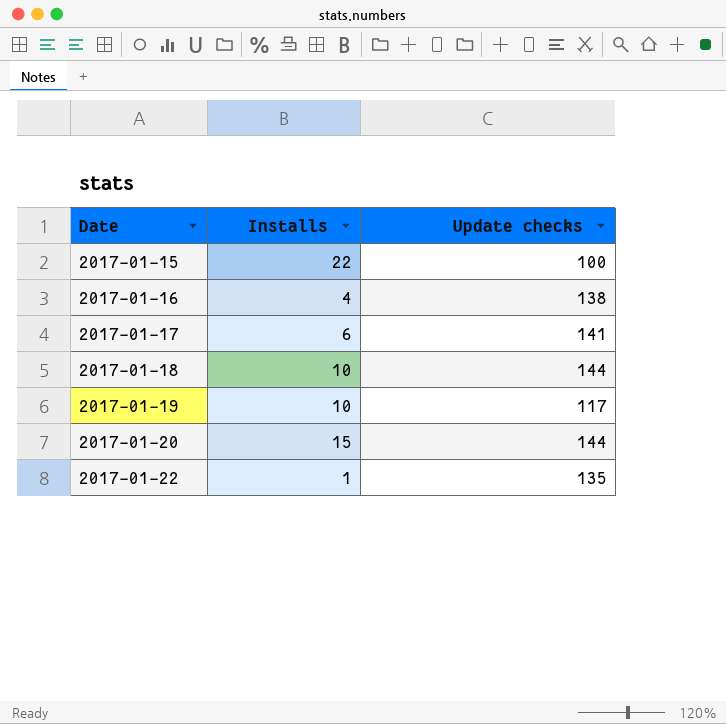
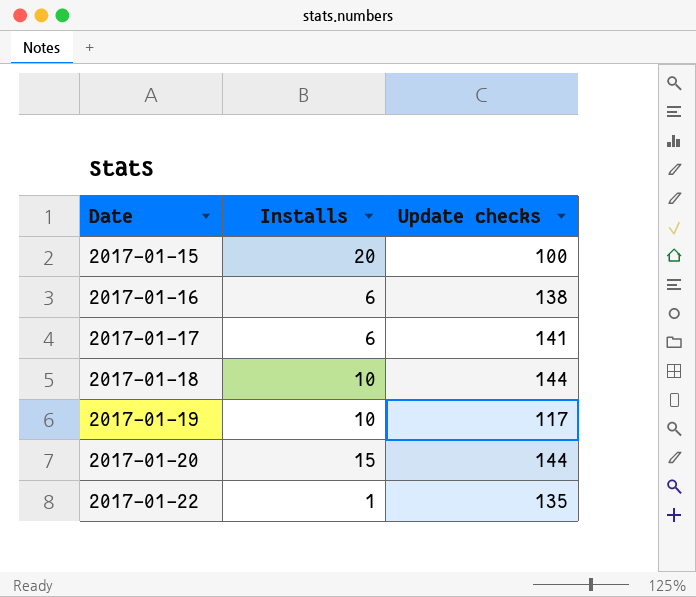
2017-01-15 | Installs: 22 -> 20
2017-01-16 | Installs: 4 -> 6

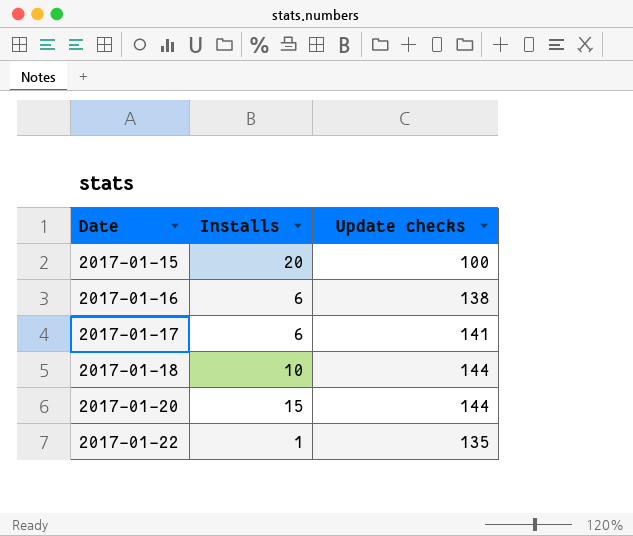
row 2017-01-19: 10 | 117 -> none

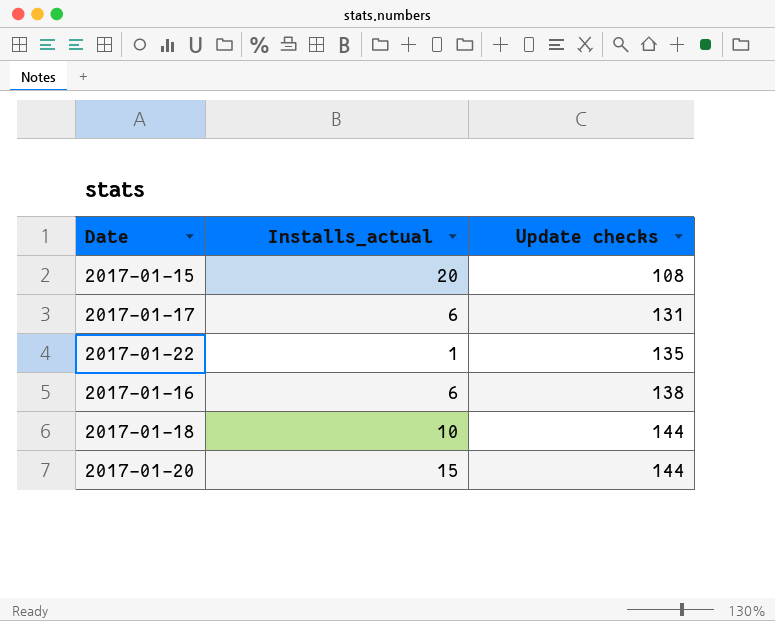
row order: Date ascending -> Update checks ascending
column name: Installs -> Installs_actual
2017-01-15 | Update checks: 100 -> 108
2017-01-17 | Update checks: 141 -> 131

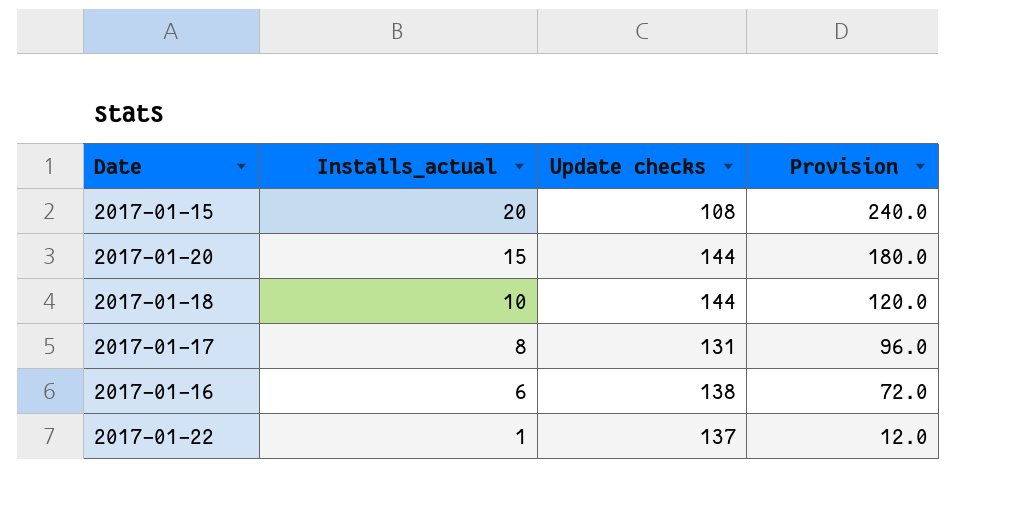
row order: Update checks ascending -> Installs_actual descending
column Provision | formula: none -> [Installs_actual] * 12
2017-01-17 | Installs_actual: 6 -> 8
2017-01-22 | Update checks: 135 -> 137

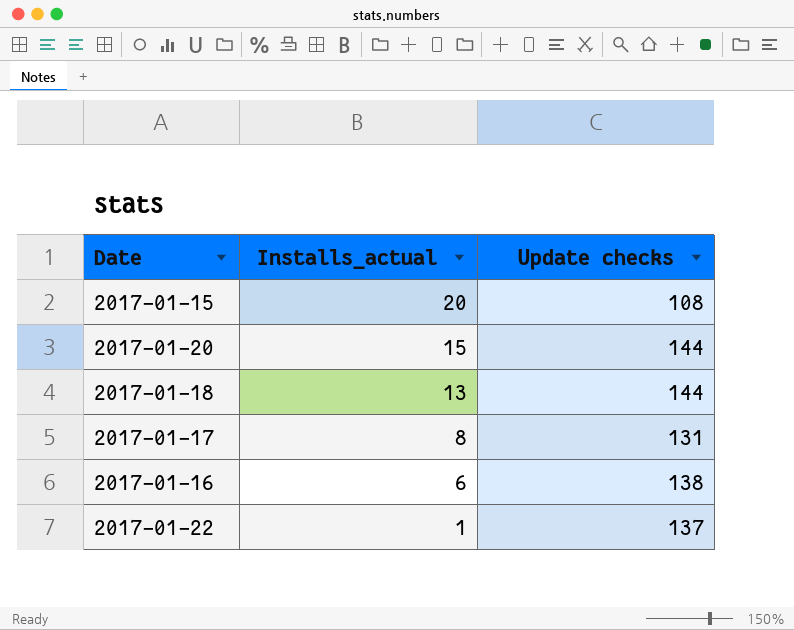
column Provision | formula: [Installs_actual] * 12 -> none
2017-01-18 | Installs_actual: 10 -> 13

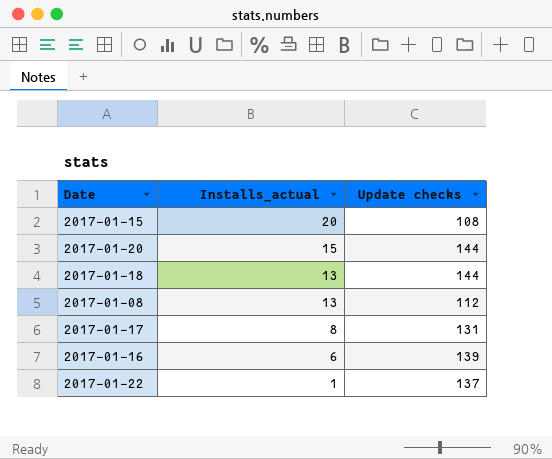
row 2017-01-08: none -> 13 | 112
2017-01-16 | Update checks: 138 -> 139

